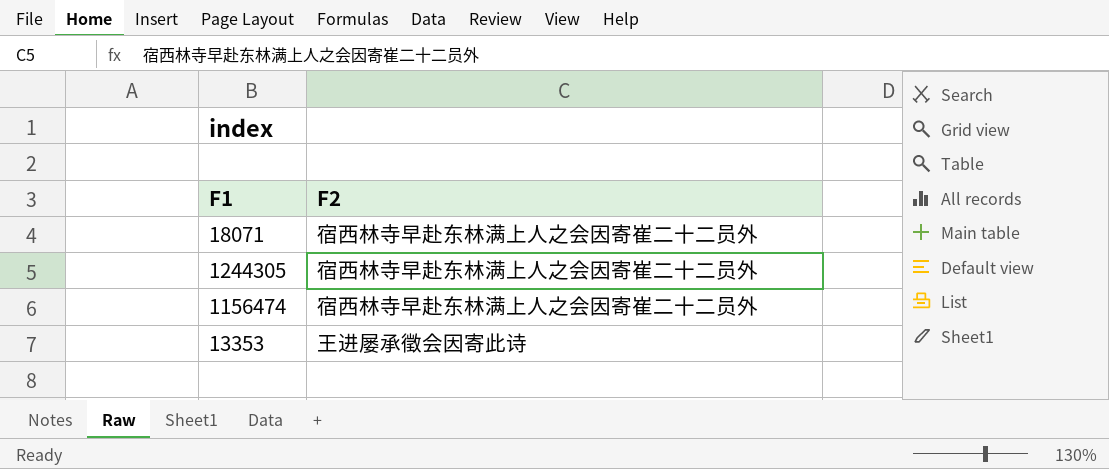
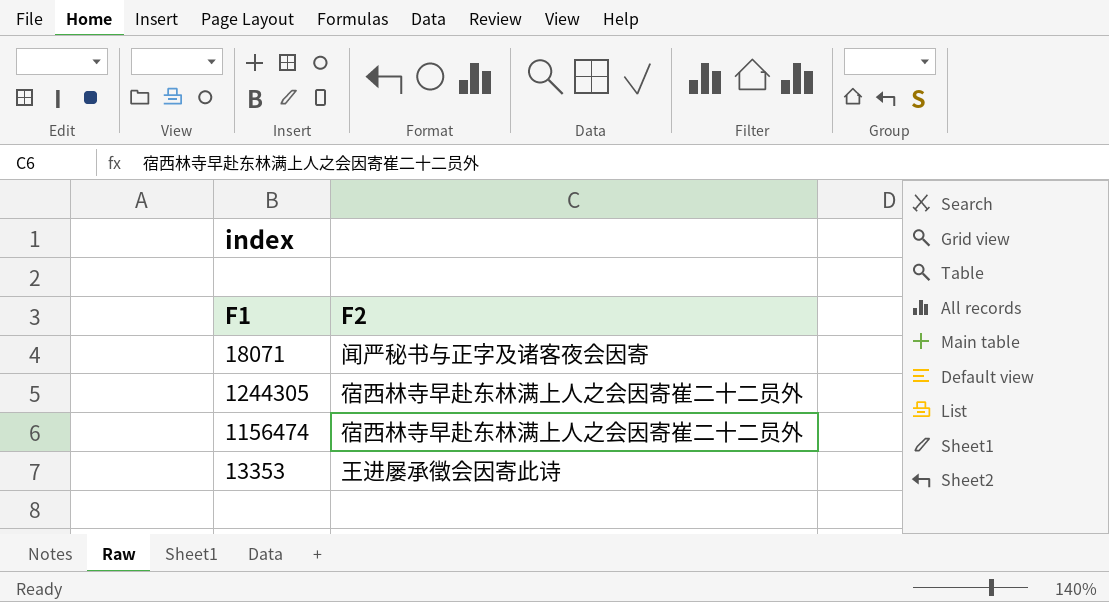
18071 | F2: 宿西林寺早赴东林满上人之会因寄崔二十二员外 -> 闻严秘书与正字及诸客夜会因寄

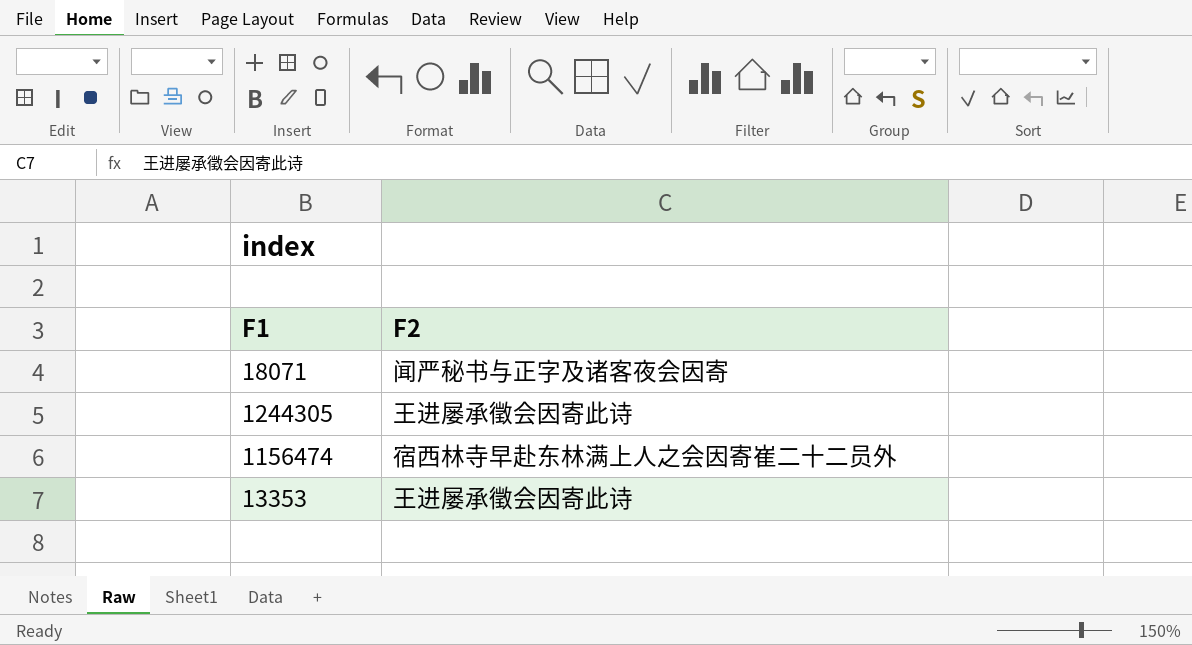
1244305 | F2: 宿西林寺早赴东林满上人之会因寄崔二十二员外 -> 王进屡承徵会因寄此诗

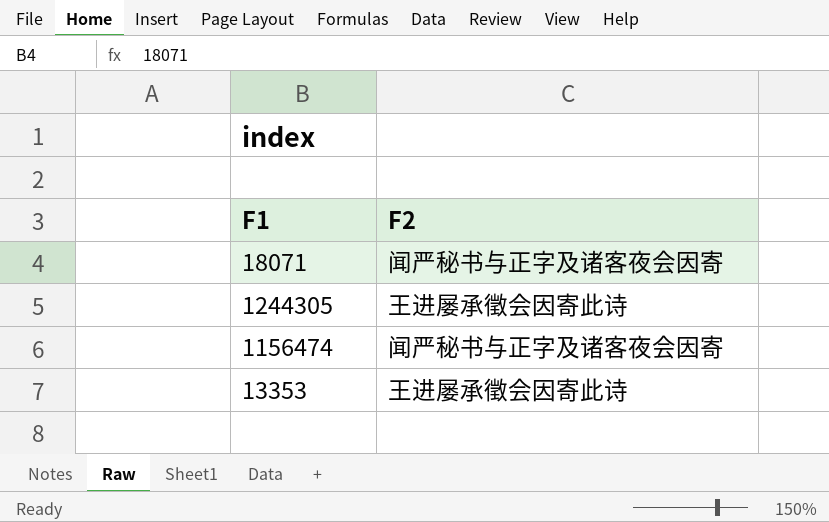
1156474 | F2: 宿西林寺早赴东林满上人之会因寄崔二十二员外 -> 闻严秘书与正字及诸客夜会因寄

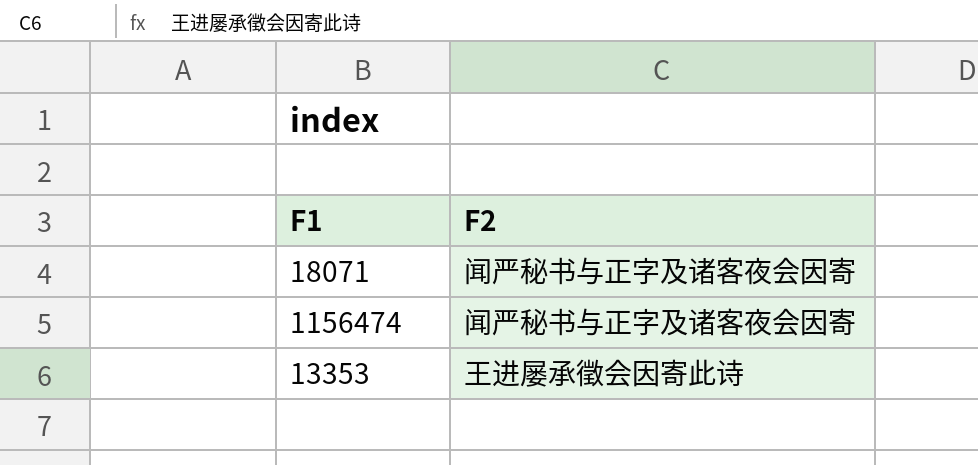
row 1244305: 王进屡承徵会因寄此诗 -> none

